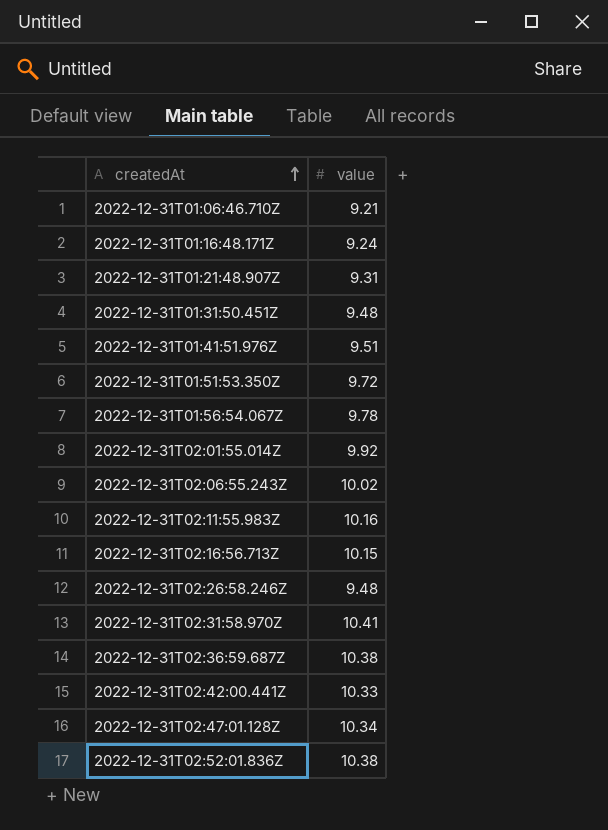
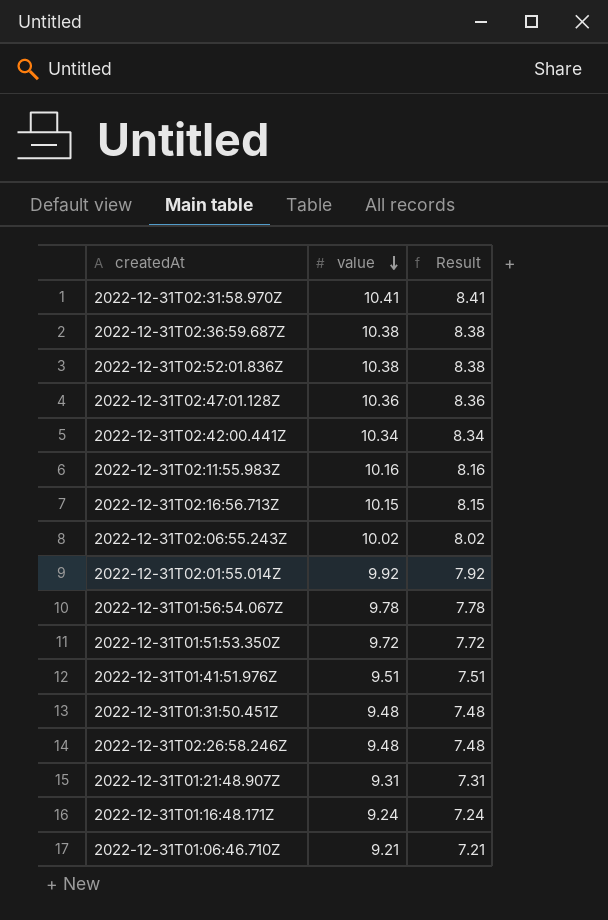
row order: createdAt ascending -> value descending
column Result | formula: none -> [value] - 2
2022-12-31T02:47:01.128Z | value: 10.34 -> 10.36
2022-12-31T02:42:00.441Z | value: 10.33 -> 10.34

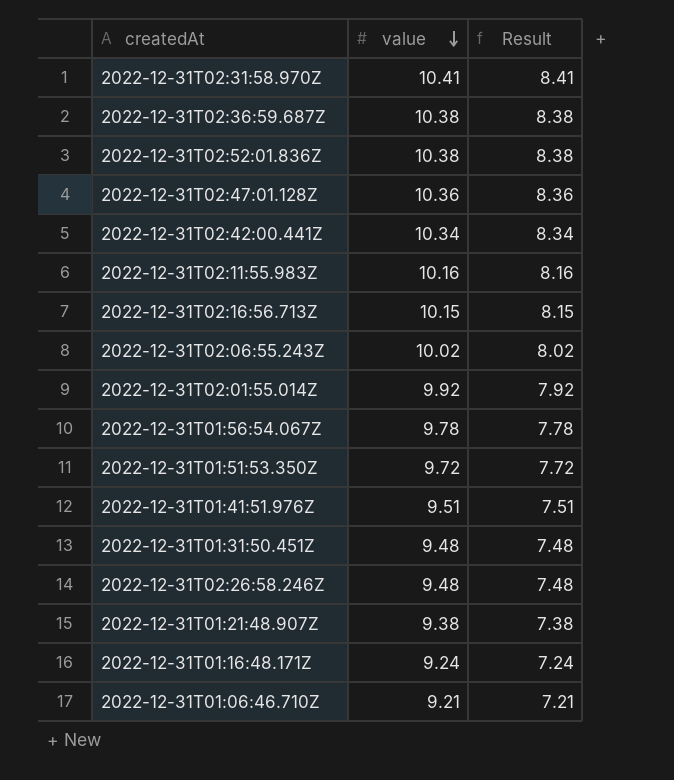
2022-12-31T01:21:48.907Z | value: 9.31 -> 9.38
2022-12-31T01:21:48.907Z | Result: 7.31 -> 7.38

